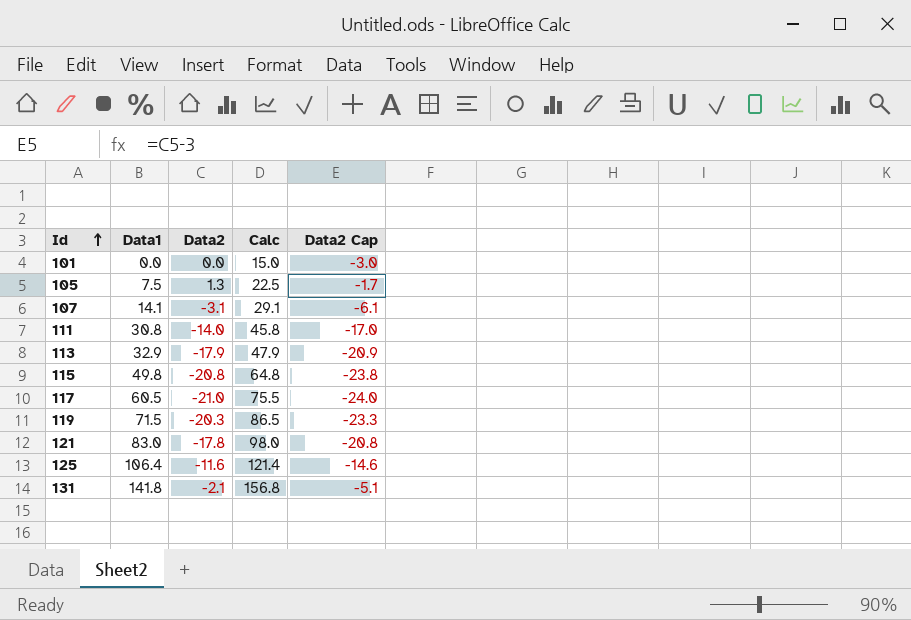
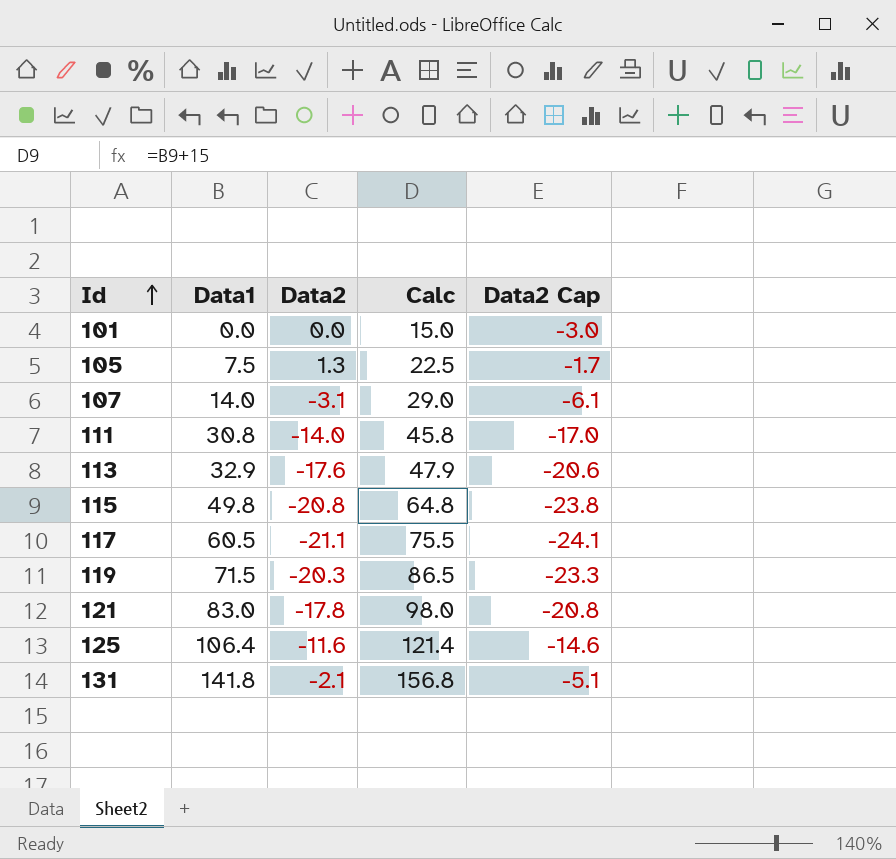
107 | Data1: 14.1 -> 14.0
107 | Calc: 29.1 -> 29.0
113 | Data2: -17.9 -> -17.6
113 | Data2 Cap: -20.9 -> -20.6
117 | Data2: -21.0 -> -21.1
117 | Data2 Cap: -24.0 -> -24.1

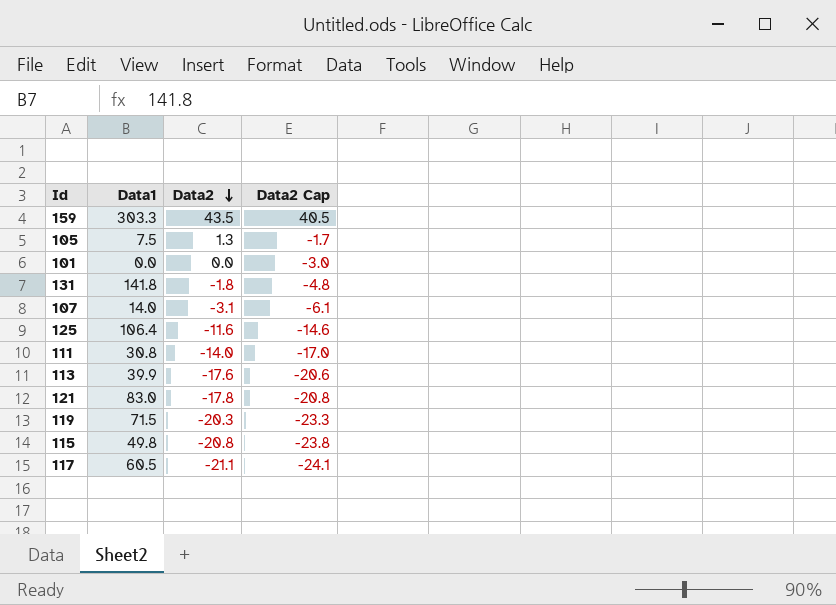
row order: Id ascending -> Data2 descending
column Calc | formula: [Data1] + 15 -> none
row 159: none -> 303.3 | 43.5 | 40.5
131 | Data2: -2.1 -> -1.8
131 | Data2 Cap: -5.1 -> -4.8
113 | Data1: 32.9 -> 39.9

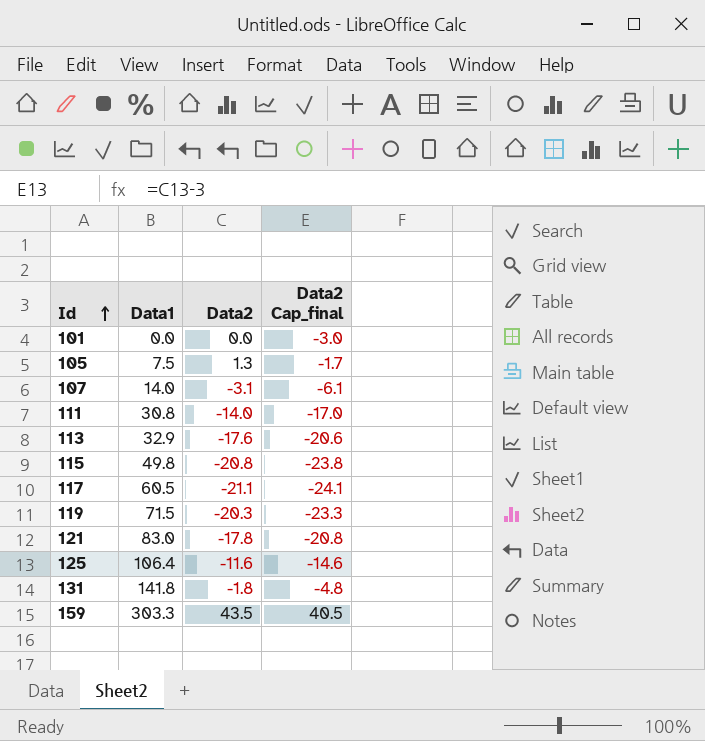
row order: Data2 descending -> Id ascending
column name: Data2 Cap -> Data2 Cap_final
113 | Data1: 39.9 -> 32.9

